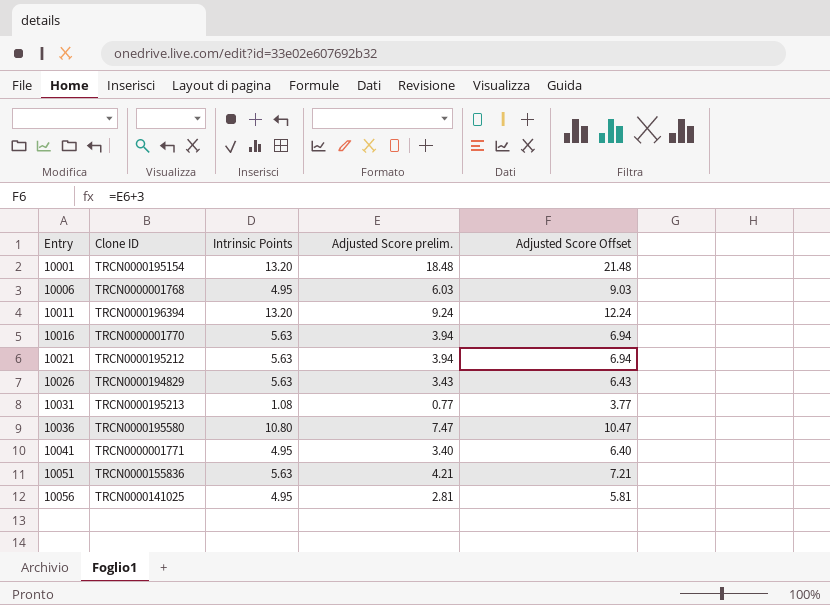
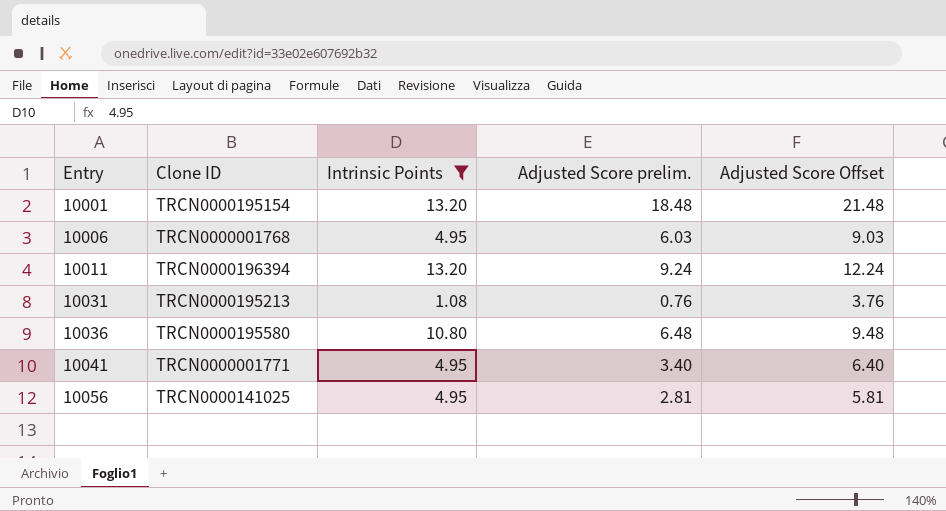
filter: none -> Intrinsic Points != 5.63
10031 | Adjusted Score prelim.: 0.77 -> 0.76
10031 | Adjusted Score Offset: 3.77 -> 3.76
10036 | Adjusted Score prelim.: 7.47 -> 6.48
10036 | Adjusted Score Offset: 10.47 -> 9.48

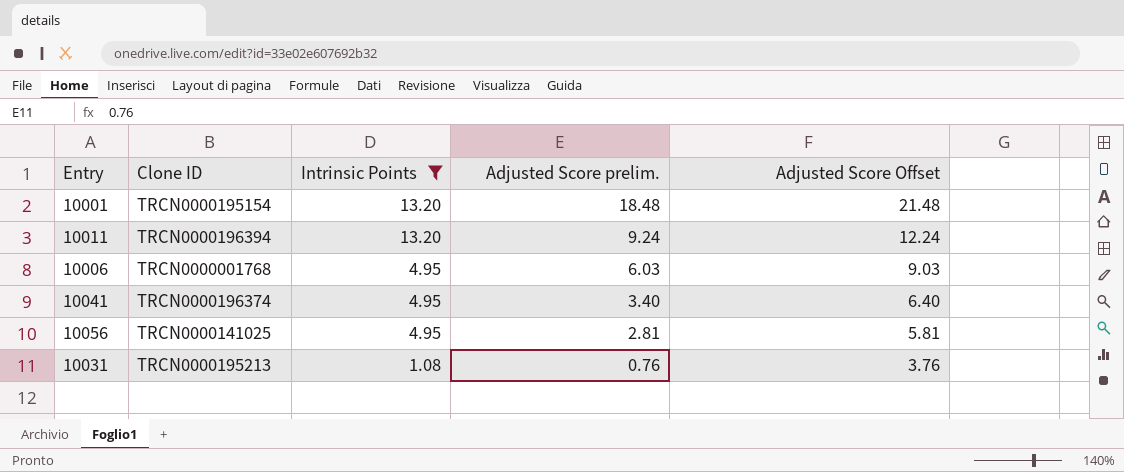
row order: Entry ascending -> Intrinsic Points descending
row 10036: TRCN0000195580 | 10.80 | 6.48 | 9.48 -> none
10041 | Clone ID: TRCN0000001771 -> TRCN0000196374

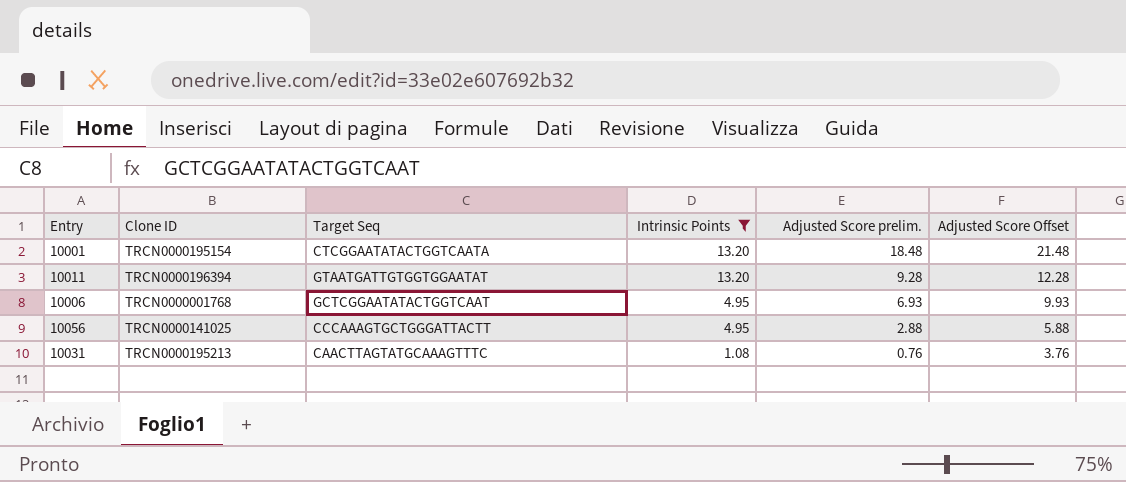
column Target Seq | position: none -> 3
row 10041: TRCN0000196374 | 4.95 | 3.40 | 6.40 -> none
10011 | Adjusted Score prelim.: 9.24 -> 9.28
10011 | Adjusted Score Offset: 12.24 -> 12.28
10006 | Adjusted Score prelim.: 6.03 -> 6.93
10006 | Adjusted Score Offset: 9.03 -> 9.93
10056 | Adjusted Score prelim.: 2.81 -> 2.88
10056 | Adjusted Score Offset: 5.81 -> 5.88

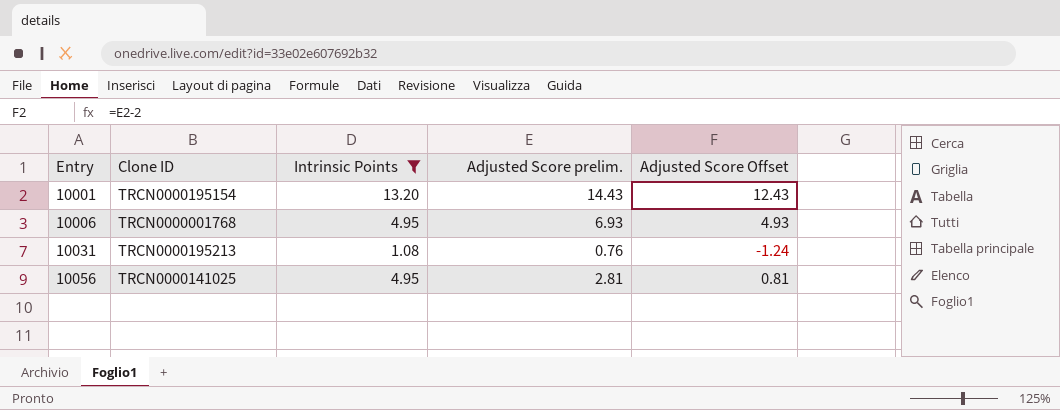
row order: Intrinsic Points descending -> Entry ascending
column Target Seq | position: 3 -> none
column Adjusted Score Offset | formula: [Adjusted Score prelim.] + 3 -> [Adjusted Score prelim.] - 2
row 10011: TRCN0000196394 | GTAATGATTGTGGTGGAATAT | 13.20 | 9.28 | 12.28 -> none
10001 | Adjusted Score prelim.: 18.48 -> 14.43
10056 | Adjusted Score prelim.: 2.88 -> 2.81

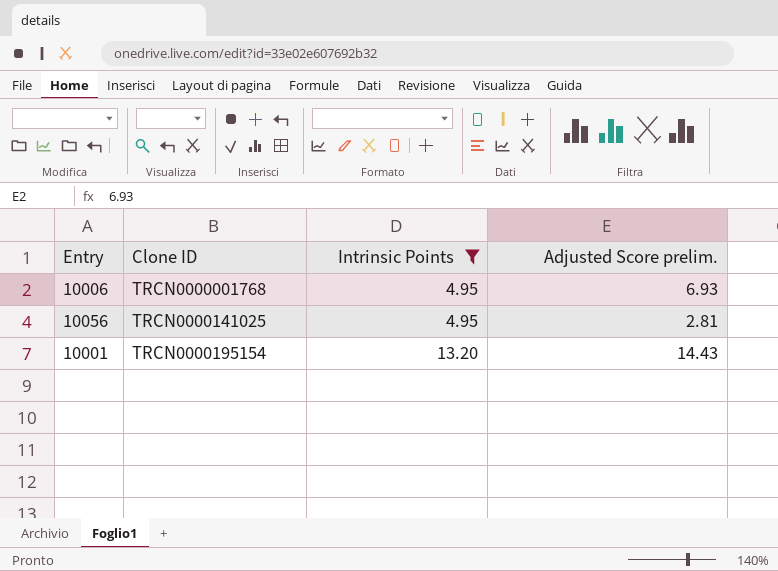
row order: Entry ascending -> Clone ID ascending
column Adjusted Score Offset | formula: [Adjusted Score prelim.] - 2 -> none
row 10031: TRCN0000195213 | 1.08 | 0.76 | -1.24 -> none

